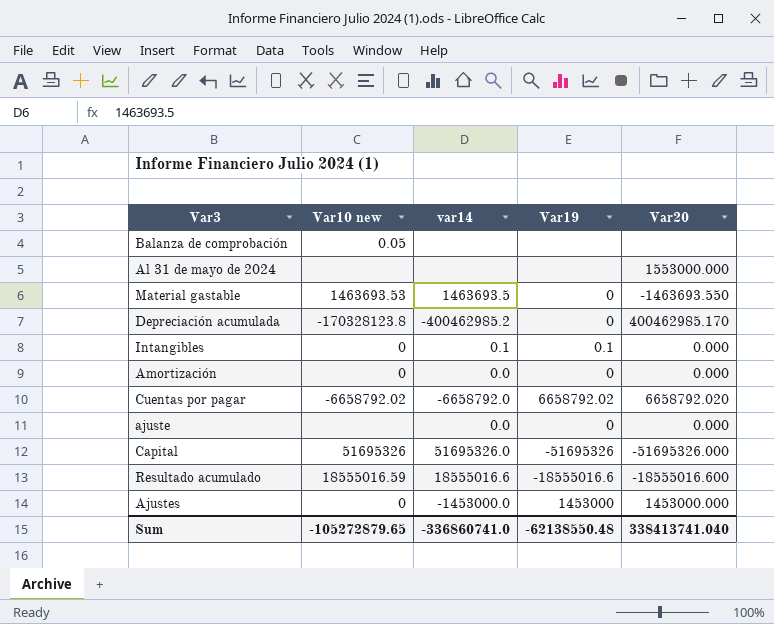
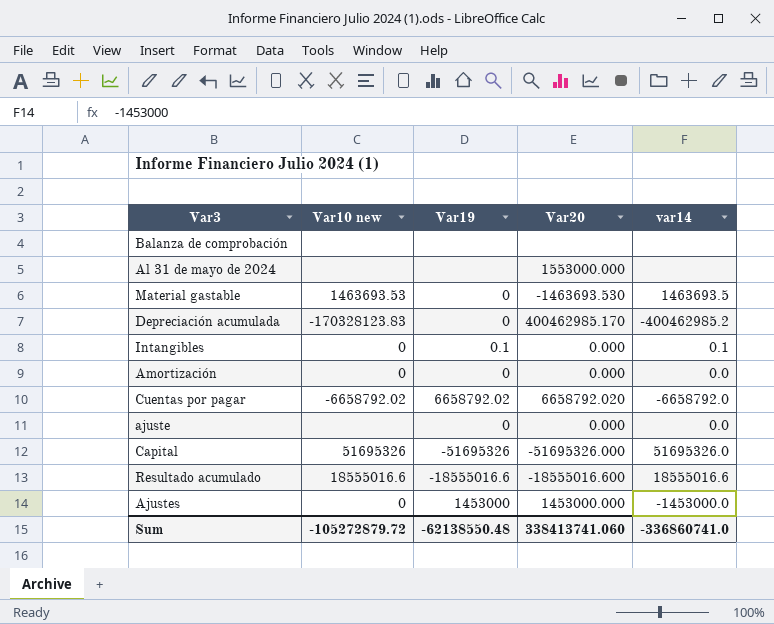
column var14 | position: 3 -> 5
Balanza de comprobación | Var10 new: 0.05 -> none
Material gastable | Var20: -1463693.550 -> -1463693.530
Depreciación acumulada | Var10 new: -170328123.8 -> -170328123.83
Resultado acumulado | Var10 new: 18555016.59 -> 18555016.6
Sum | Var10 new: -105272879.65 -> -105272879.72
Sum | Var20: 338413741.040 -> 338413741.060

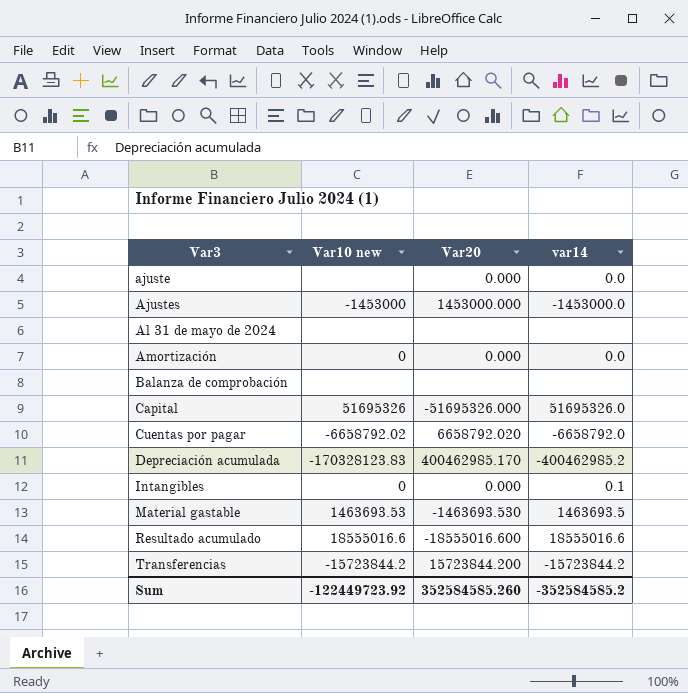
row order: none -> Var3 ascending
column Var19 | position: 3 -> none
Ajustes | Var10 new: 0 -> -1453000
Al 31 de mayo de 2024 | Var20: 1553000.000 -> none
row Transferencias: none -> -15723844.2 | 15723844.200 | -15723844.2
Sum | Var10 new: -105272879.72 -> -122449723.92
Sum | Var20: 338413741.060 -> 352584585.260
Sum | var14: -336860741.0 -> -352584585.2

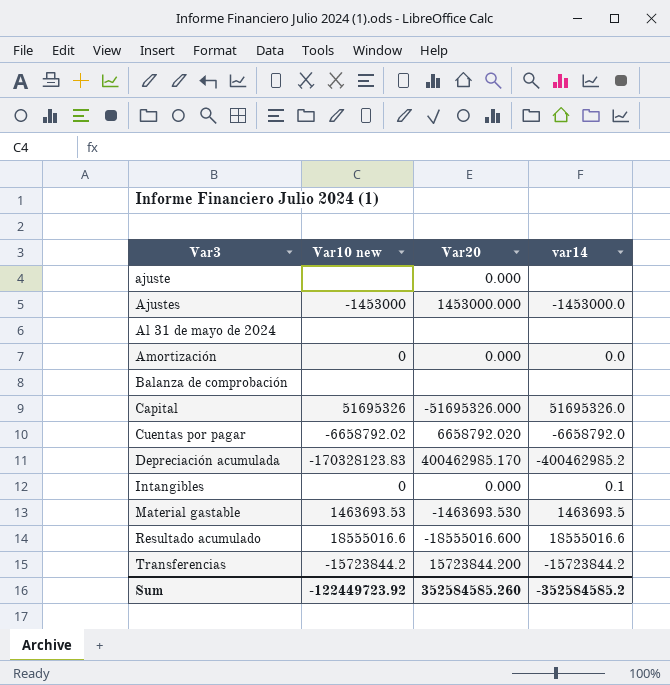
ajuste | var14: 0.0 -> none

